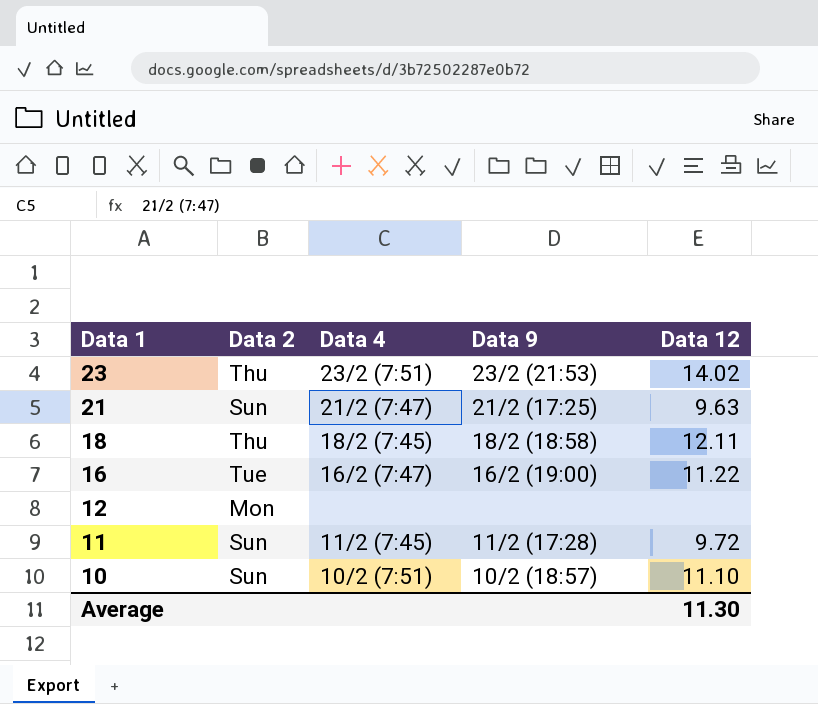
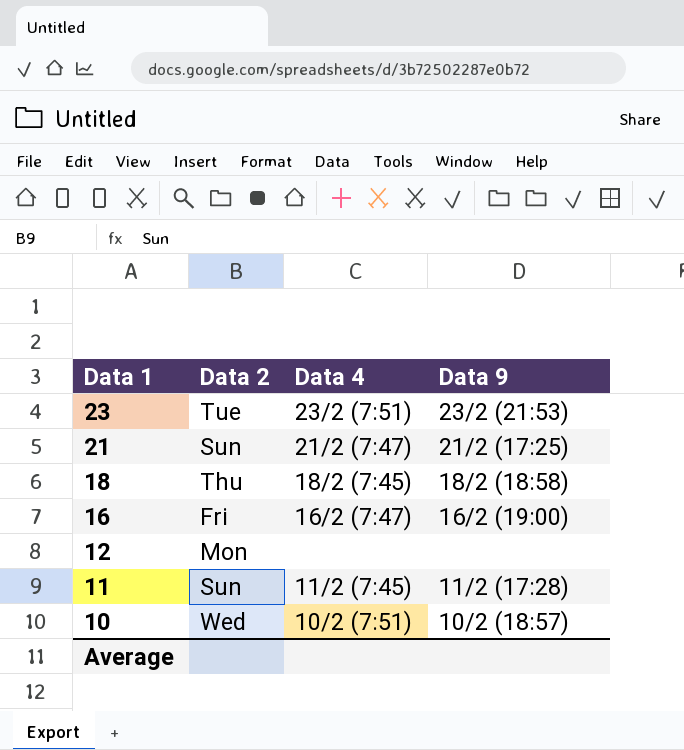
column Data 12 | position: 5 -> none
23 | Data 2: Thu -> Tue
16 | Data 2: Tue -> Fri
10 | Data 2: Sun -> Wed

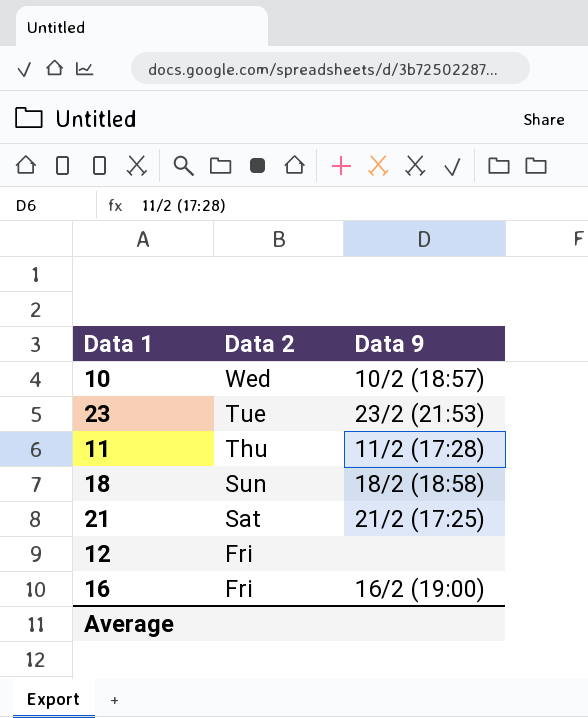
row order: Data 1 descending -> Data 2 descending
column Data 4 | position: 3 -> none
11 | Data 2: Sun -> Thu
18 | Data 2: Thu -> Sun
21 | Data 2: Sun -> Sat
12 | Data 2: Mon -> Fri

